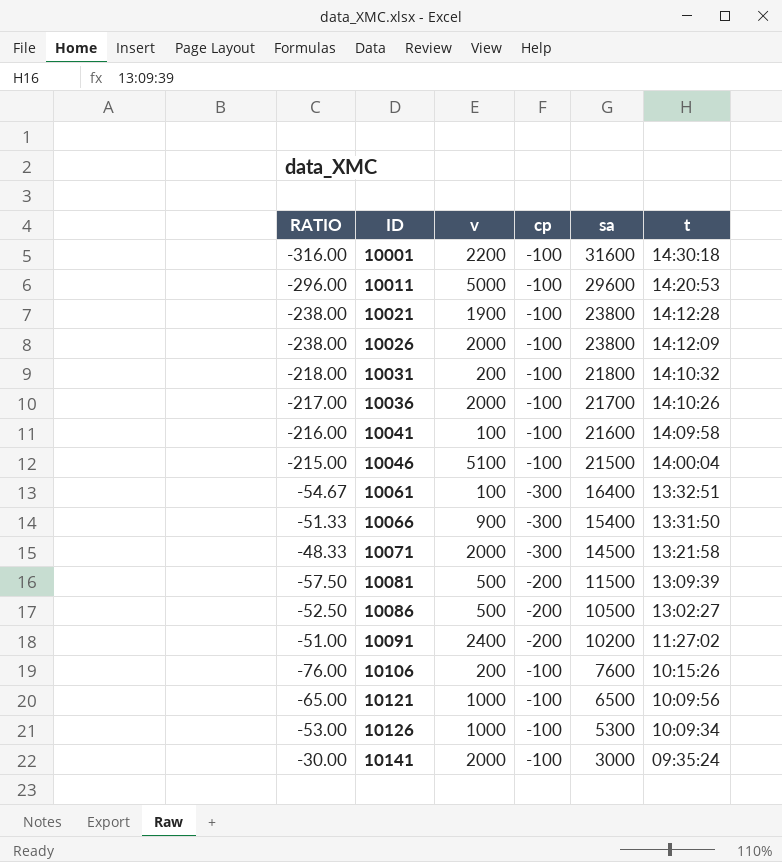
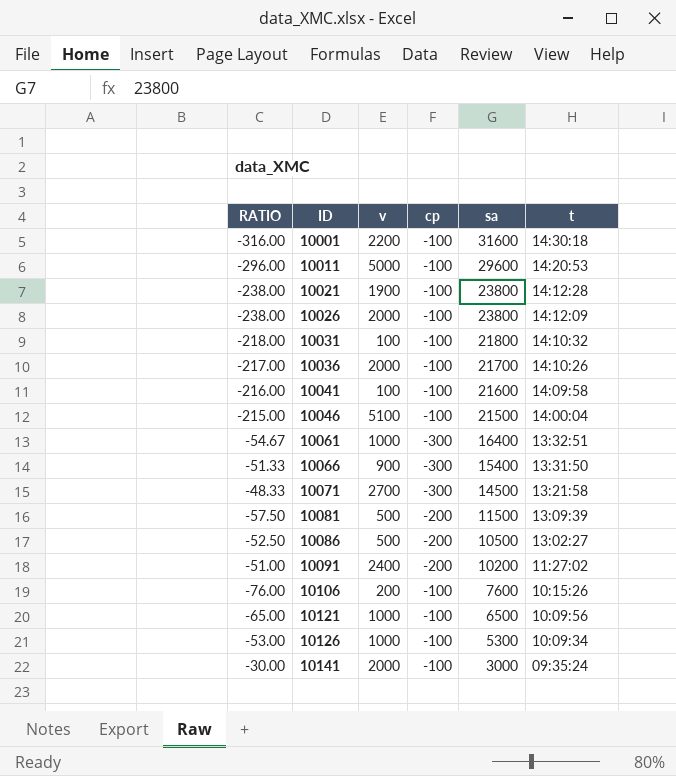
10031 | v: 200 -> 100
10061 | v: 100 -> 1000
10071 | v: 2000 -> 2700

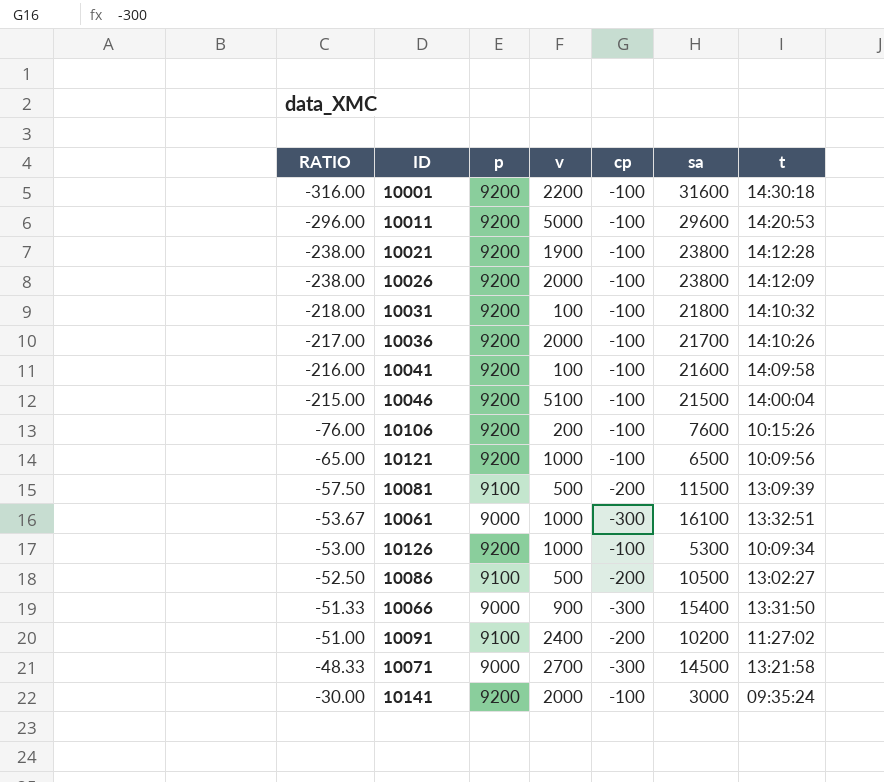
row order: ID ascending -> RATIO ascending
column p | position: none -> 3
10061 | RATIO: -54.67 -> -53.67
10061 | sa: 16400 -> 16100

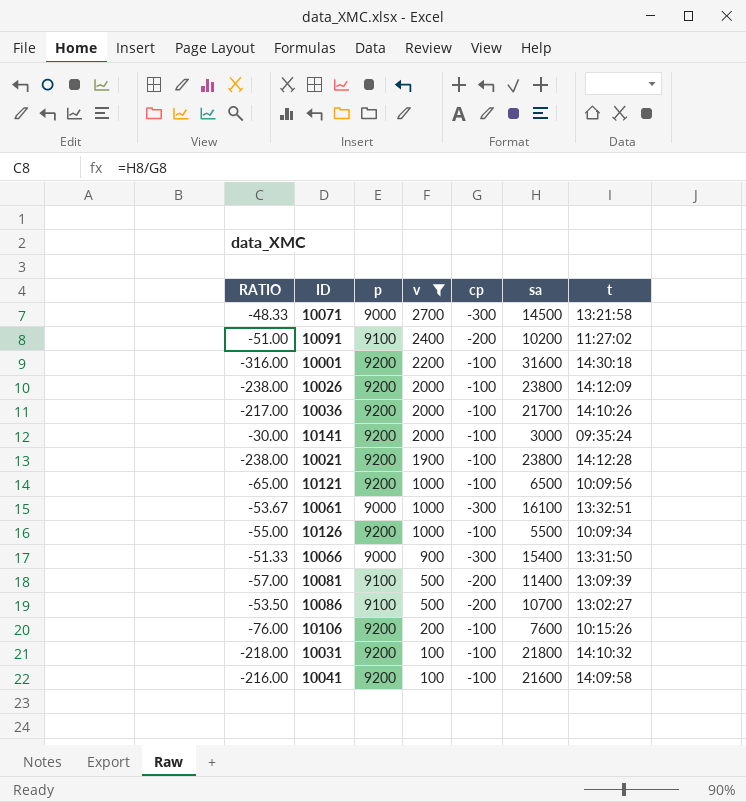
filter: none -> v <= 2700
row order: RATIO ascending -> v descending
10126 | RATIO: -53.00 -> -55.00
10126 | sa: 5300 -> 5500
10081 | RATIO: -57.50 -> -57.00
10081 | sa: 11500 -> 11400
10086 | RATIO: -52.50 -> -53.50
10086 | sa: 10500 -> 10700

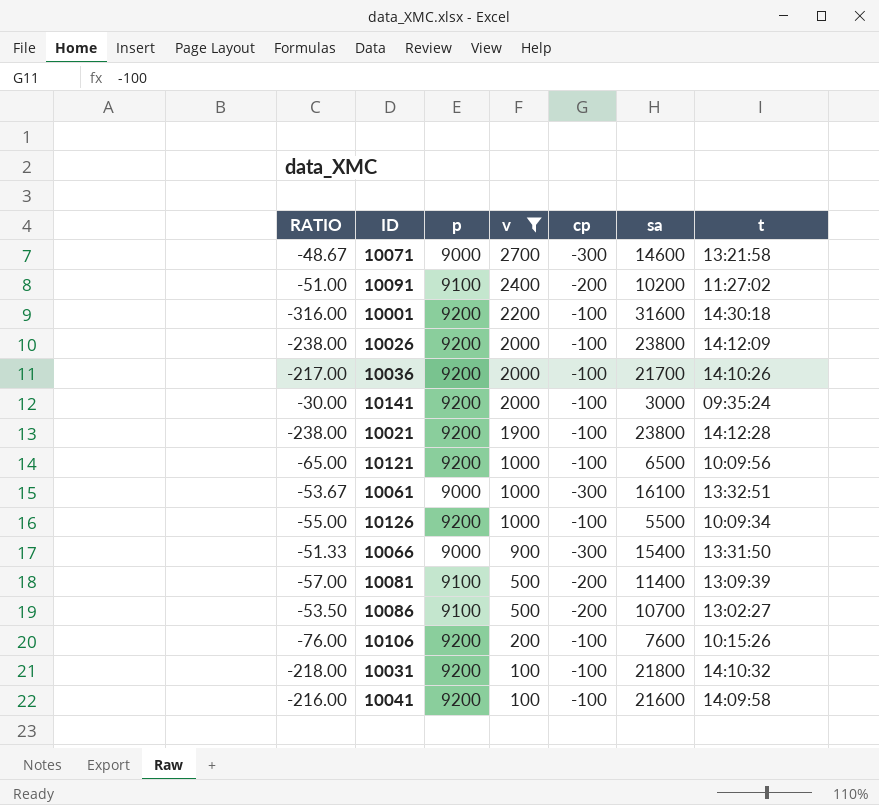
10071 | RATIO: -48.33 -> -48.67
10071 | sa: 14500 -> 14600

